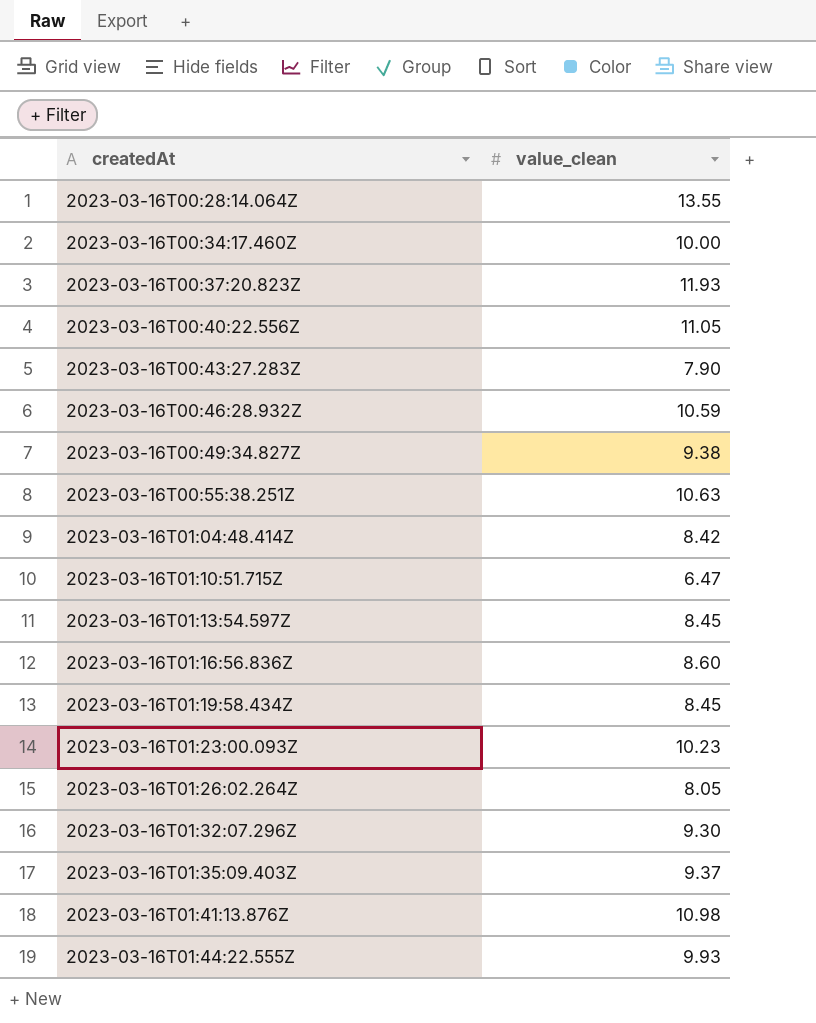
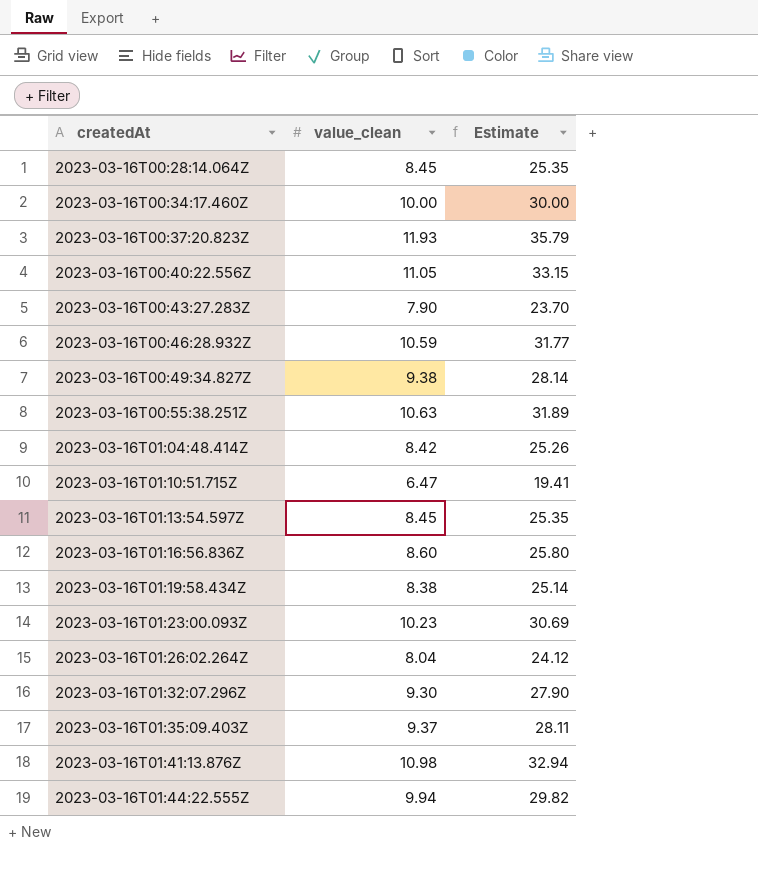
column Estimate | formula: none -> [value_clean] * 3
2023-03-16T00:28:14.064Z | value_clean: 13.55 -> 8.45
2023-03-16T01:19:58.434Z | value_clean: 8.45 -> 8.38
2023-03-16T01:26:02.264Z | value_clean: 8.05 -> 8.04
2023-03-16T01:44:22.555Z | value_clean: 9.93 -> 9.94

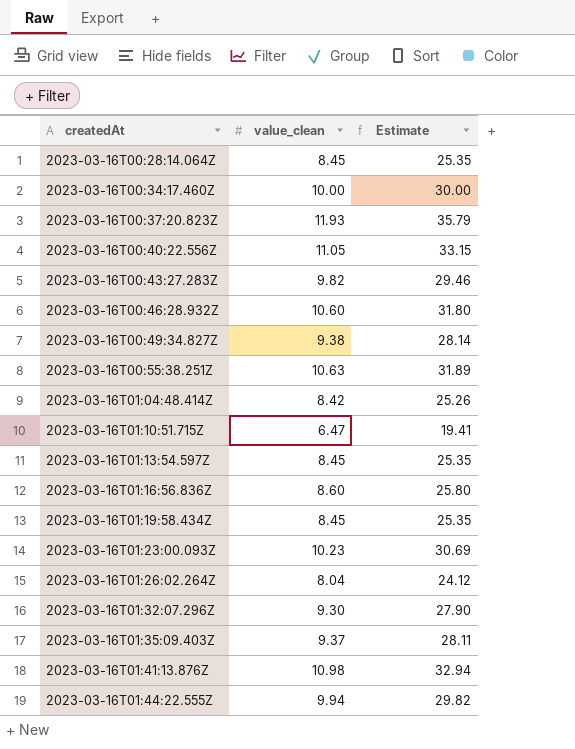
2023-03-16T00:43:27.283Z | value_clean: 7.90 -> 9.82
2023-03-16T00:43:27.283Z | Estimate: 23.70 -> 29.46
2023-03-16T00:46:28.932Z | value_clean: 10.59 -> 10.60
2023-03-16T00:46:28.932Z | Estimate: 31.77 -> 31.80
2023-03-16T01:19:58.434Z | value_clean: 8.38 -> 8.45
2023-03-16T01:19:58.434Z | Estimate: 25.14 -> 25.35

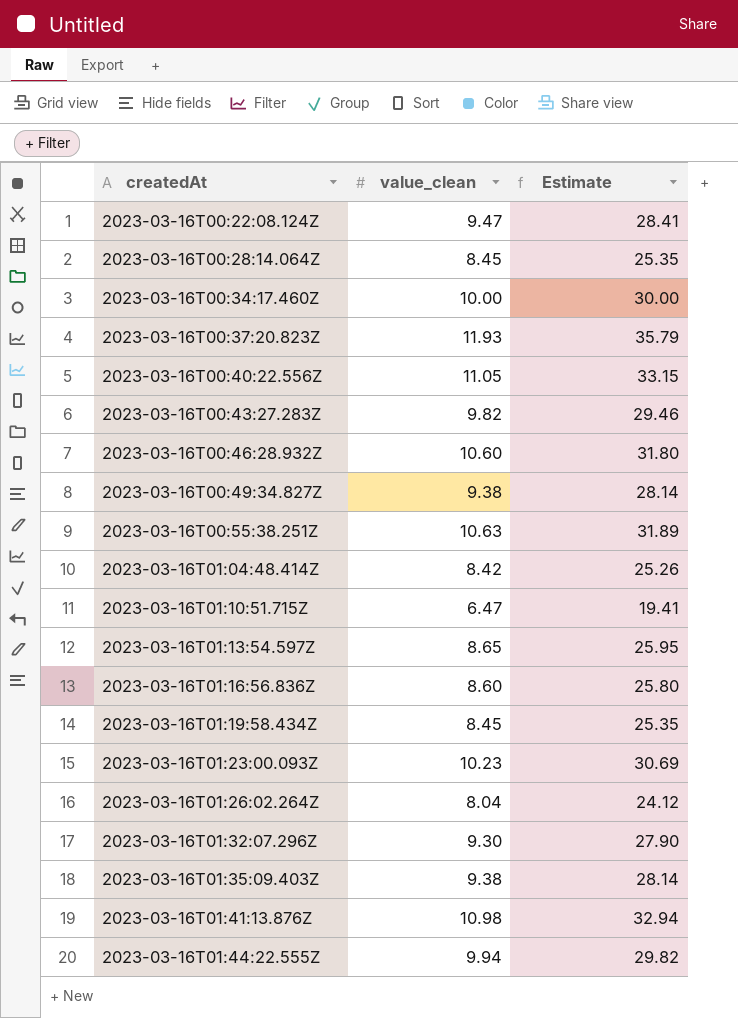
row 2023-03-16T00:22:08.124Z: none -> 9.47 | 28.41
2023-03-16T01:13:54.597Z | value_clean: 8.45 -> 8.65
2023-03-16T01:13:54.597Z | Estimate: 25.35 -> 25.95
2023-03-16T01:35:09.403Z | value_clean: 9.37 -> 9.38
2023-03-16T01:35:09.403Z | Estimate: 28.11 -> 28.14

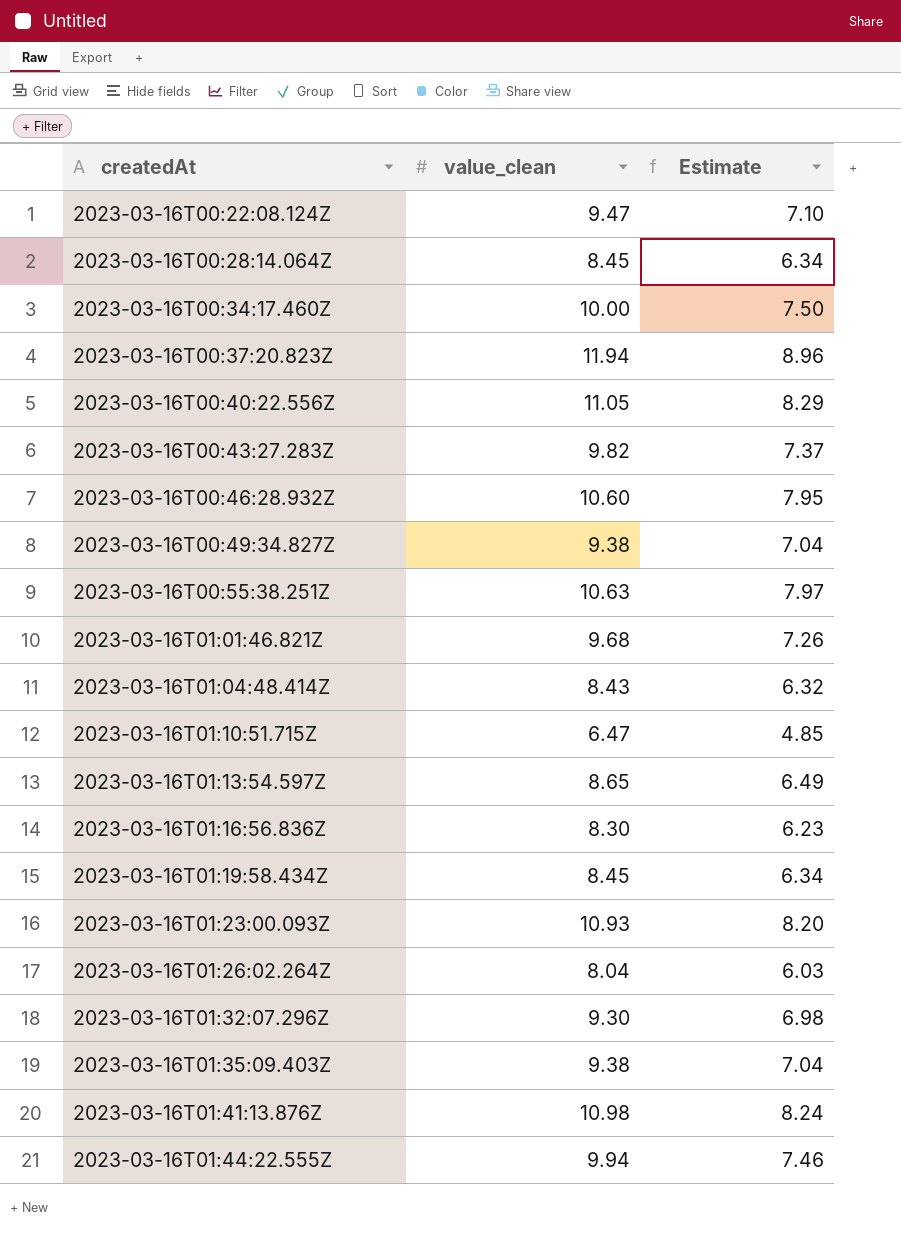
column Estimate | formula: [value_clean] * 3 -> [value_clean] * 0.75
2023-03-16T00:37:20.823Z | value_clean: 11.93 -> 11.94
row 2023-03-16T01:01:46.821Z: none -> 9.68 | 7.26
2023-03-16T01:04:48.414Z | value_clean: 8.42 -> 8.43
2023-03-16T01:16:56.836Z | value_clean: 8.60 -> 8.30
2023-03-16T01:23:00.093Z | value_clean: 10.23 -> 10.93

